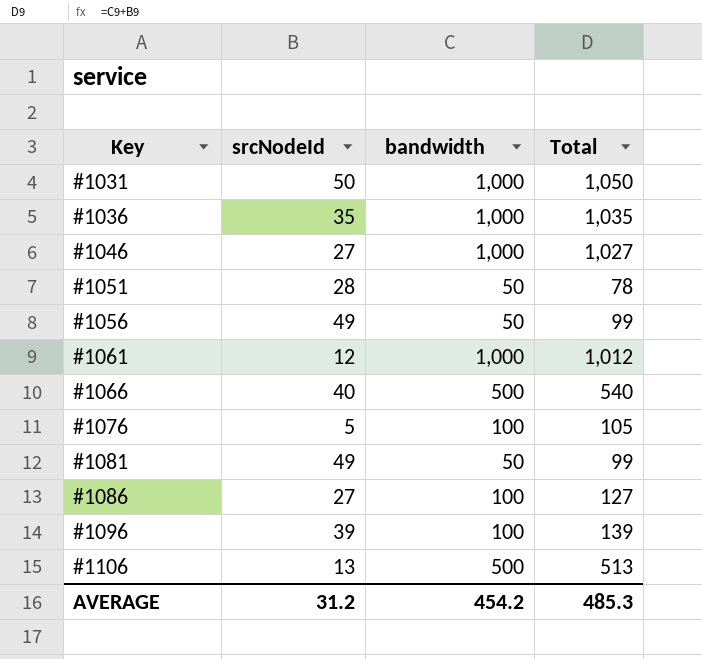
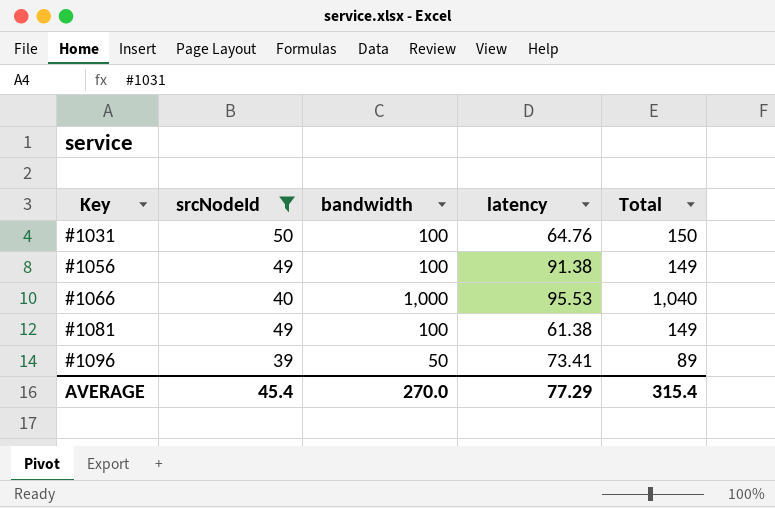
filter: none -> srcNodeId >= 39
column latency | position: none -> 4
#1031 | bandwidth: 1,000 -> 100
#1031 | Total: 1,050 -> 150
#1056 | bandwidth: 50 -> 100
#1056 | Total: 99 -> 149
#1066 | bandwidth: 500 -> 1,000
#1066 | Total: 540 -> 1,040
#1081 | bandwidth: 50 -> 100
#1081 | Total: 99 -> 149
#1096 | bandwidth: 100 -> 50
#1096 | Total: 139 -> 89
AVERAGE | srcNodeId: 31.2 -> 45.4
AVERAGE | bandwidth: 454.2 -> 270.0
AVERAGE | Total: 485.3 -> 315.4

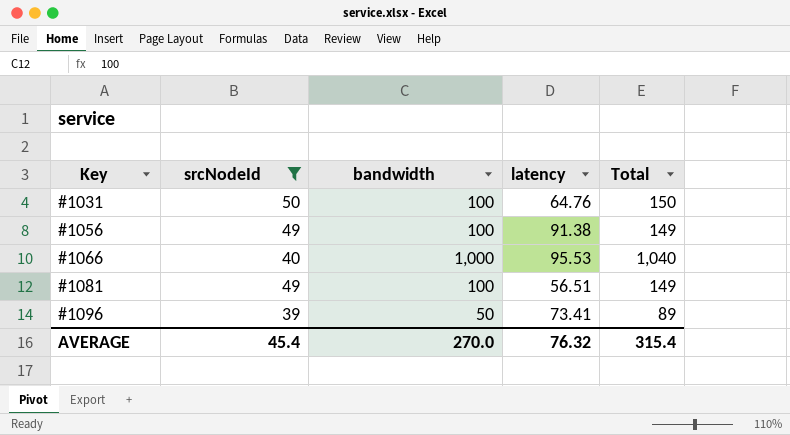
#1081 | latency: 61.38 -> 56.51
AVERAGE | latency: 77.29 -> 76.32

